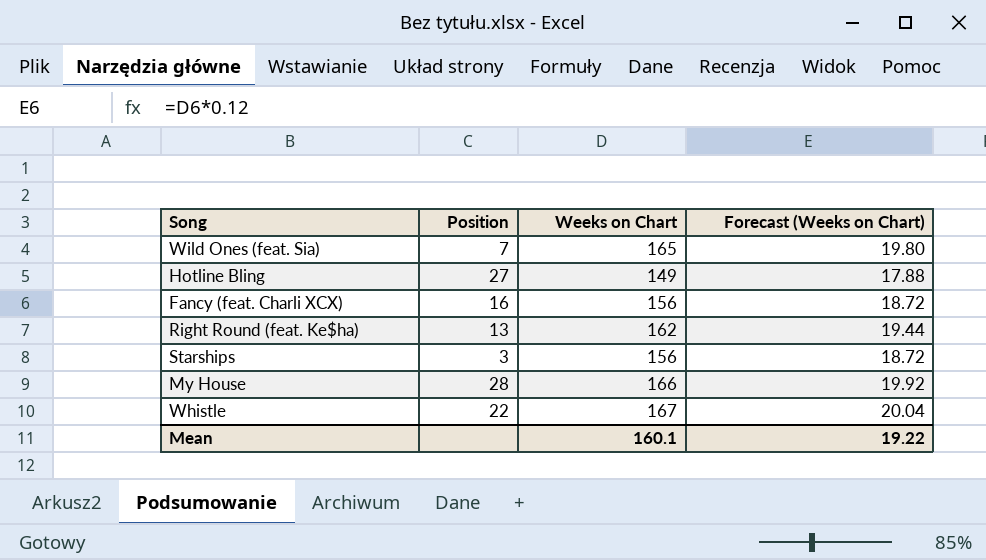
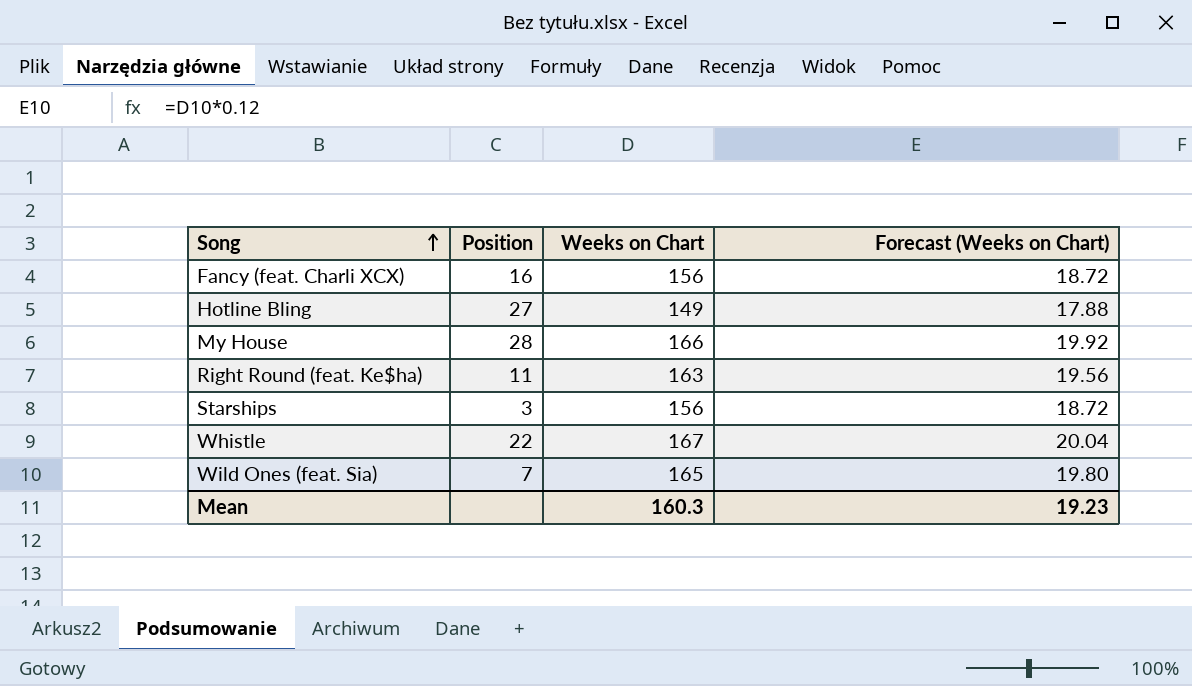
row order: none -> Song ascending
Right Round (feat. Ke$ha) | Position: 13 -> 11
Right Round (feat. Ke$ha) | Weeks on Chart: 162 -> 163
Right Round (feat. Ke$ha) | Forecast (Weeks on Chart): 19.44 -> 19.56
Mean | Weeks on Chart: 160.1 -> 160.3
Mean | Forecast (Weeks on Chart): 19.22 -> 19.23

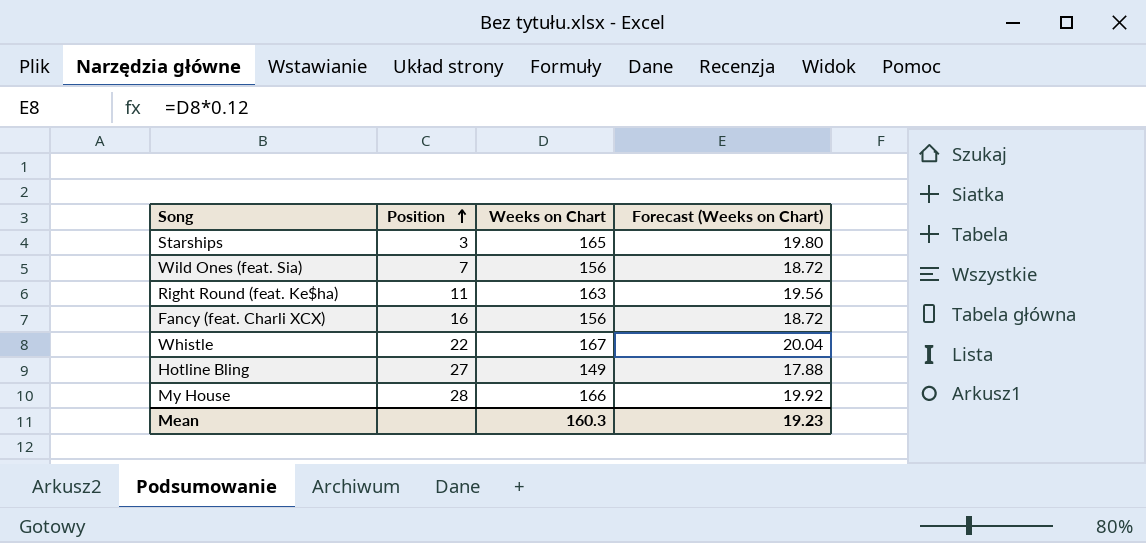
row order: Song ascending -> Position ascending
Starships | Weeks on Chart: 156 -> 165
Starships | Forecast (Weeks on Chart): 18.72 -> 19.80
Wild Ones (feat. Sia) | Weeks on Chart: 165 -> 156
Wild Ones (feat. Sia) | Forecast (Weeks on Chart): 19.80 -> 18.72

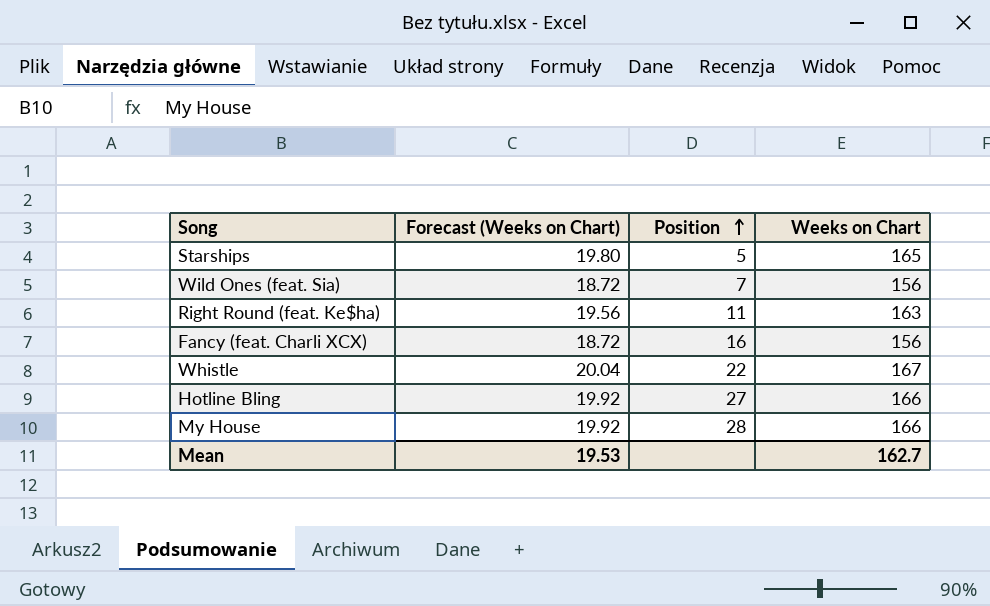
column Forecast (Weeks on Chart) | position: 4 -> 2
Starships | Position: 3 -> 5
Hotline Bling | Forecast (Weeks on Chart): 17.88 -> 19.92
Hotline Bling | Weeks on Chart: 149 -> 166
Mean | Forecast (Weeks on Chart): 19.23 -> 19.53
Mean | Weeks on Chart: 160.3 -> 162.7

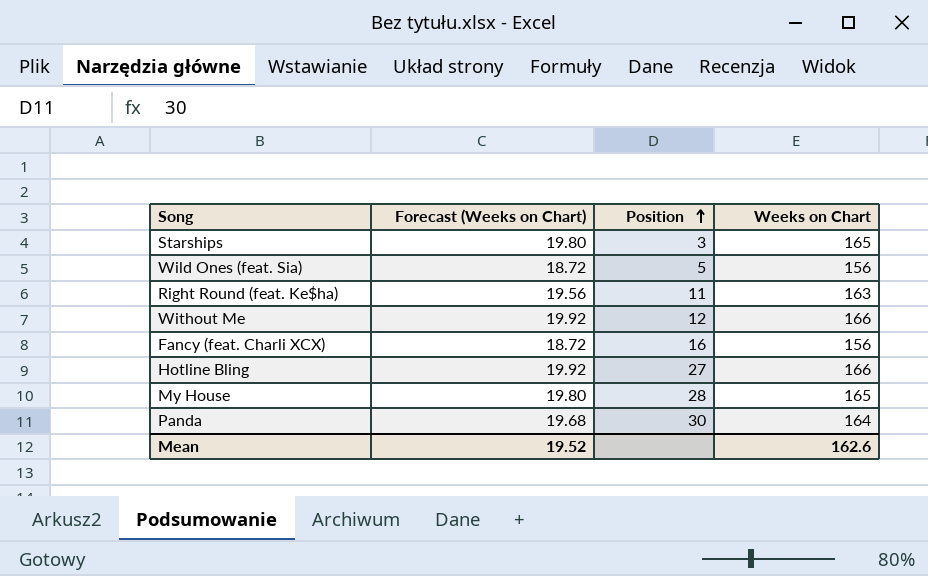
row Whistle: 20.04 | 22 | 167 -> none
Starships | Position: 5 -> 3
Wild Ones (feat. Sia) | Position: 7 -> 5
row Without Me: none -> 19.92 | 12 | 166
My House | Forecast (Weeks on Chart): 19.92 -> 19.80
My House | Weeks on Chart: 166 -> 165
row Panda: none -> 19.68 | 30 | 164
Mean | Forecast (Weeks on Chart): 19.53 -> 19.52
Mean | Weeks on Chart: 162.7 -> 162.6

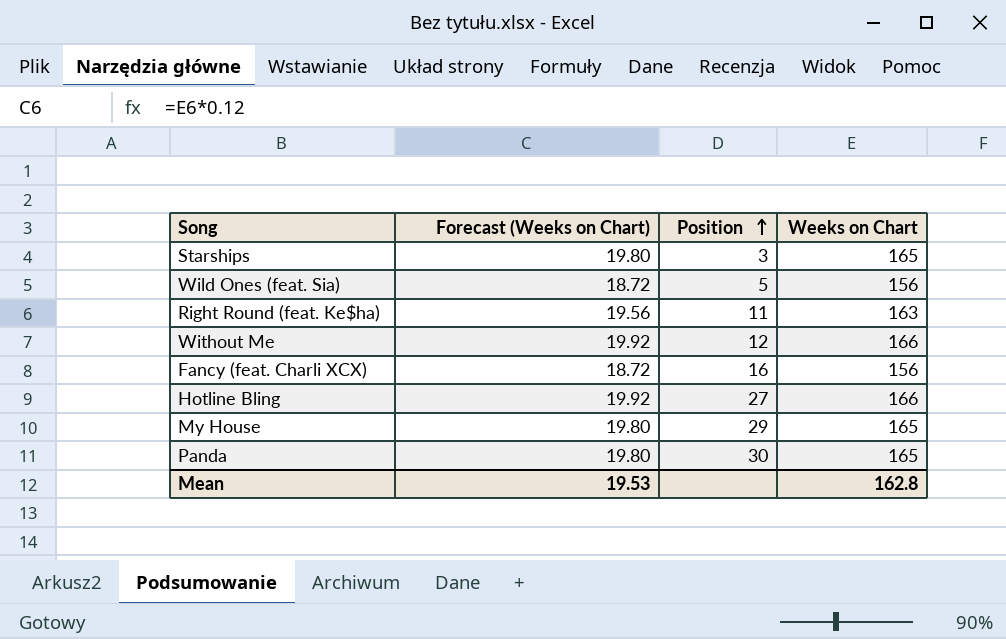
My House | Position: 28 -> 29
Panda | Forecast (Weeks on Chart): 19.68 -> 19.80
Panda | Weeks on Chart: 164 -> 165
Mean | Forecast (Weeks on Chart): 19.52 -> 19.53
Mean | Weeks on Chart: 162.6 -> 162.8

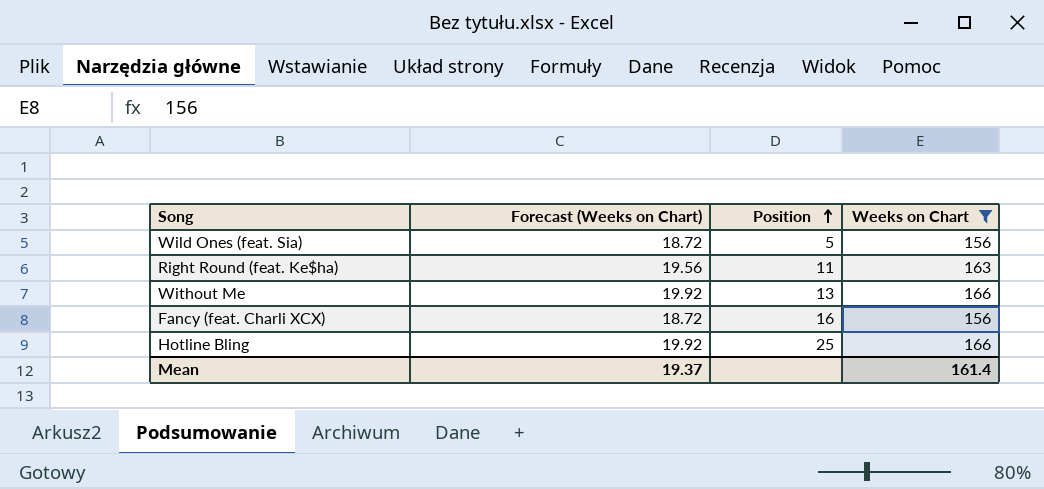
filter: none -> Weeks on Chart != 165
Without Me | Position: 12 -> 13
Hotline Bling | Position: 27 -> 25
Mean | Forecast (Weeks on Chart): 19.53 -> 19.37
Mean | Weeks on Chart: 162.8 -> 161.4

